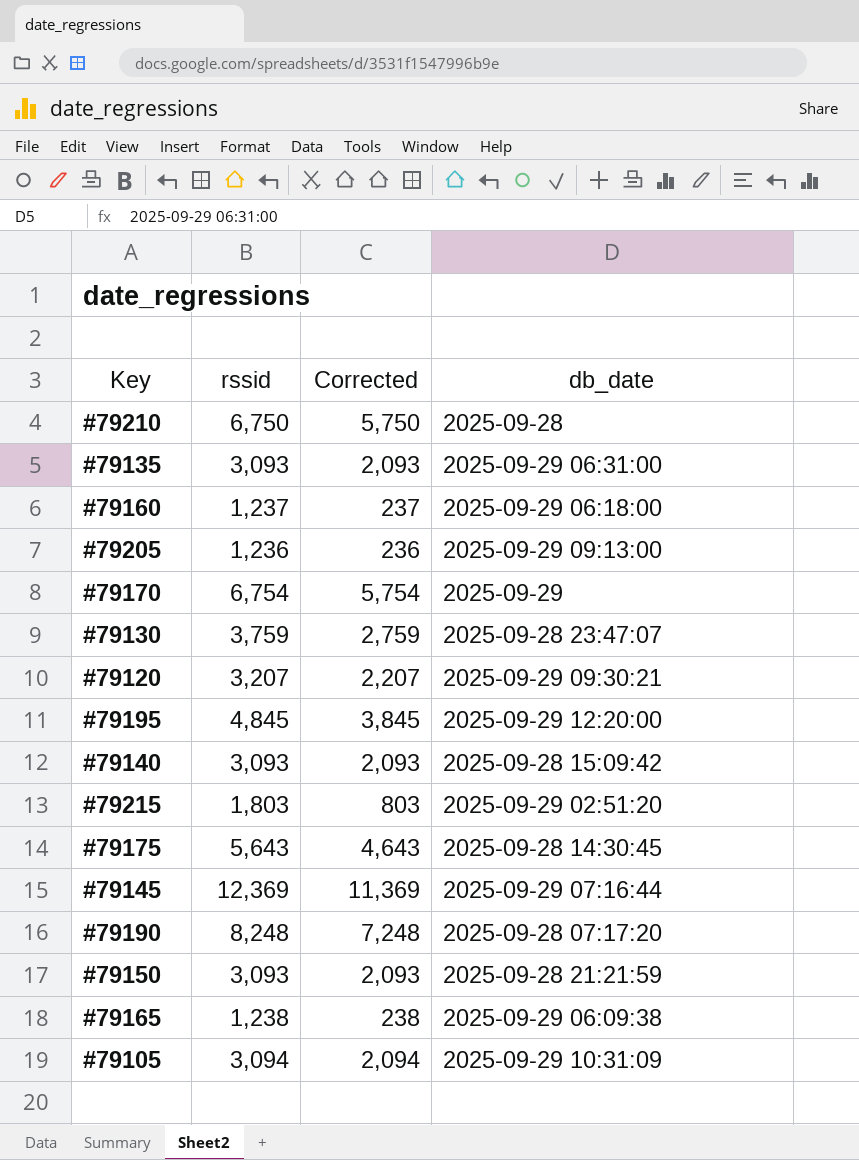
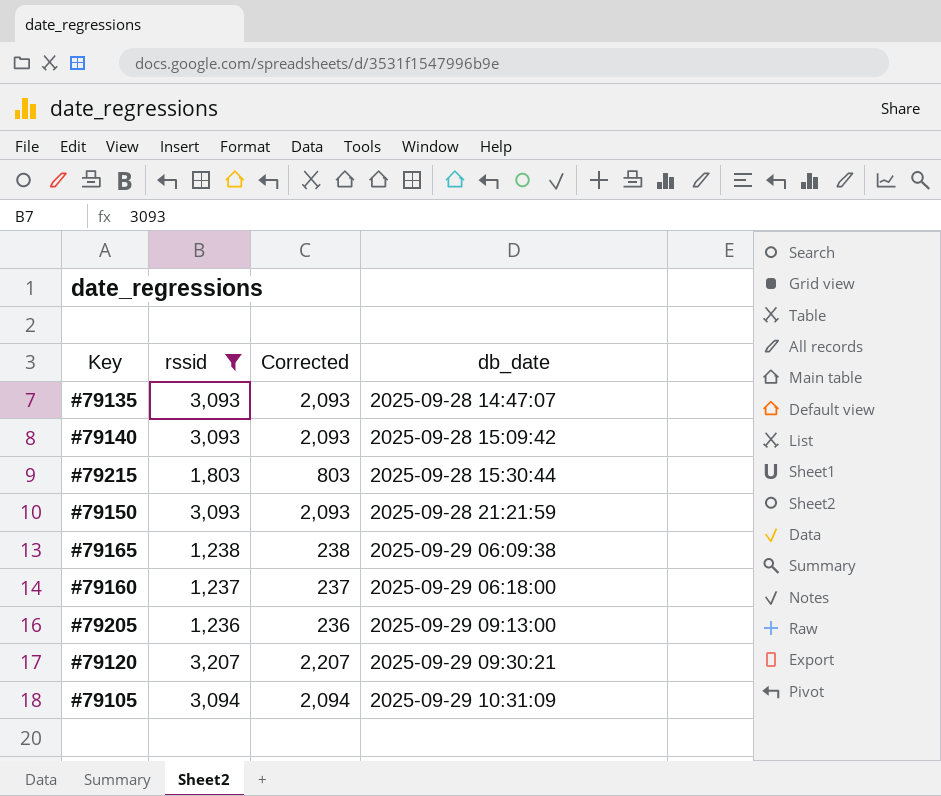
filter: none -> rssid <= 3,207
row order: none -> db_date ascending
#79135 | db_date: 2025-09-29 06:31:00 -> 2025-09-28 14:47:07
#79215 | db_date: 2025-09-29 02:51:20 -> 2025-09-28 15:30:44

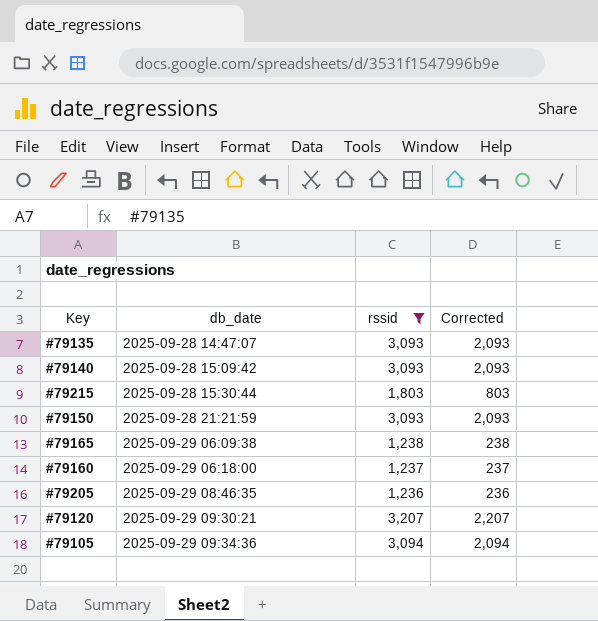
column db_date | position: 4 -> 2
#79205 | db_date: 2025-09-29 09:13:00 -> 2025-09-29 08:46:35
#79105 | db_date: 2025-09-29 10:31:09 -> 2025-09-29 09:34:36

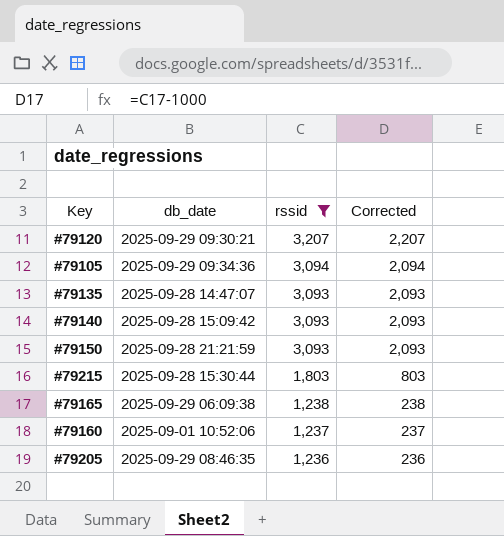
row order: db_date ascending -> rssid descending
#79160 | db_date: 2025-09-29 06:18:00 -> 2025-09-01 10:52:06

